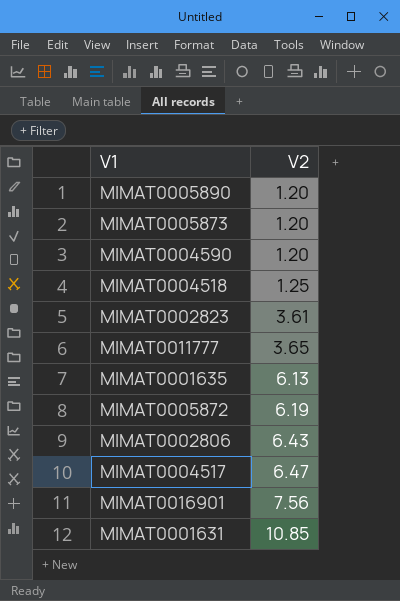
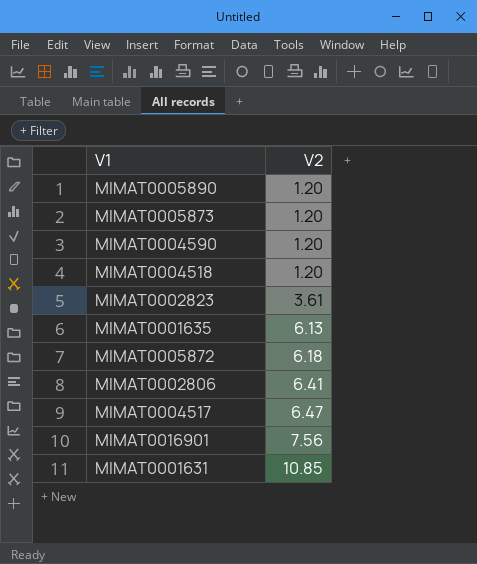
row MIMAT0011777: 3.65 -> none
MIMAT0004518 | V2: 1.25 -> 1.20
MIMAT0005872 | V2: 6.19 -> 6.18
MIMAT0002806 | V2: 6.43 -> 6.41

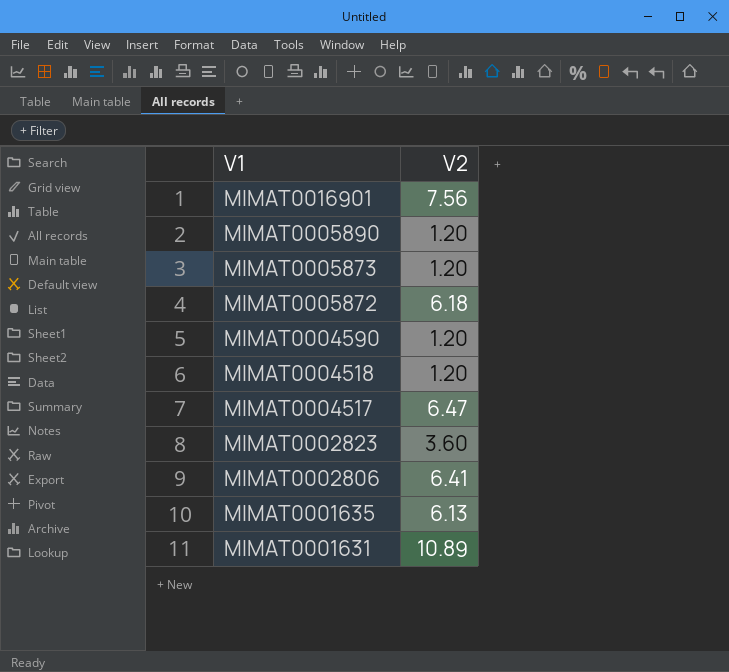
row order: V2 ascending -> V1 descending
MIMAT0002823 | V2: 3.61 -> 3.60
MIMAT0001631 | V2: 10.85 -> 10.89

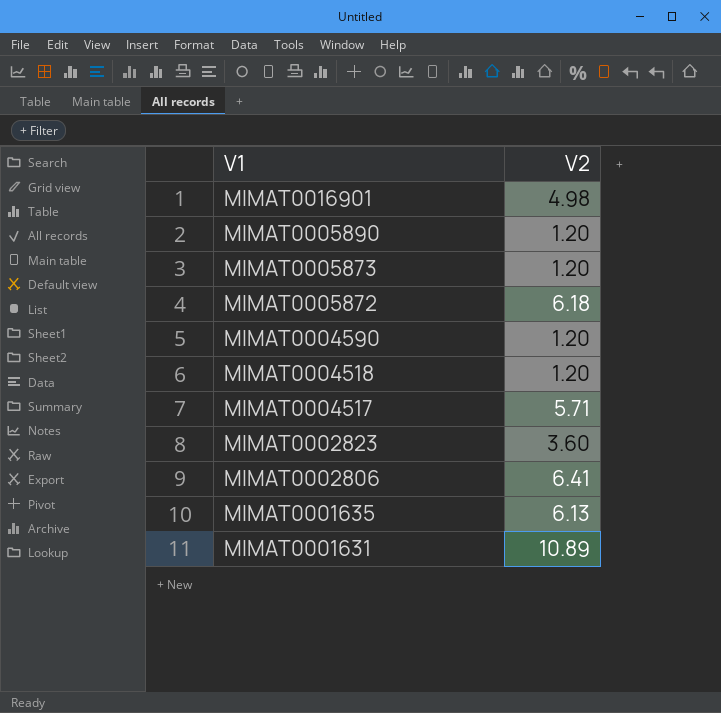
MIMAT0016901 | V2: 7.56 -> 4.98
MIMAT0004517 | V2: 6.47 -> 5.71

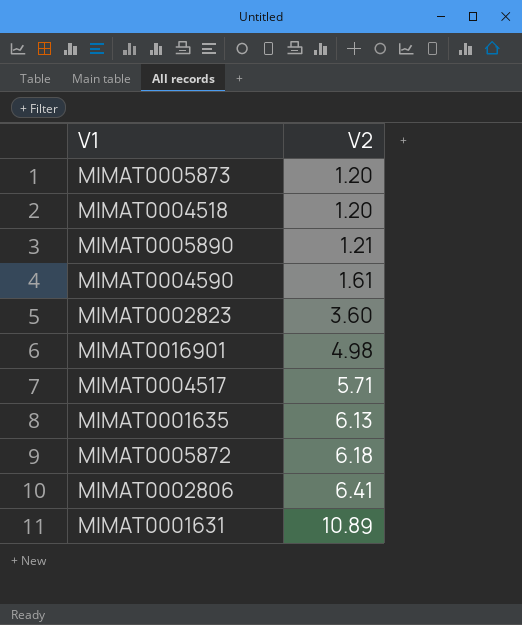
row order: V1 descending -> V2 ascending
MIMAT0005890 | V2: 1.20 -> 1.21
MIMAT0004590 | V2: 1.20 -> 1.61

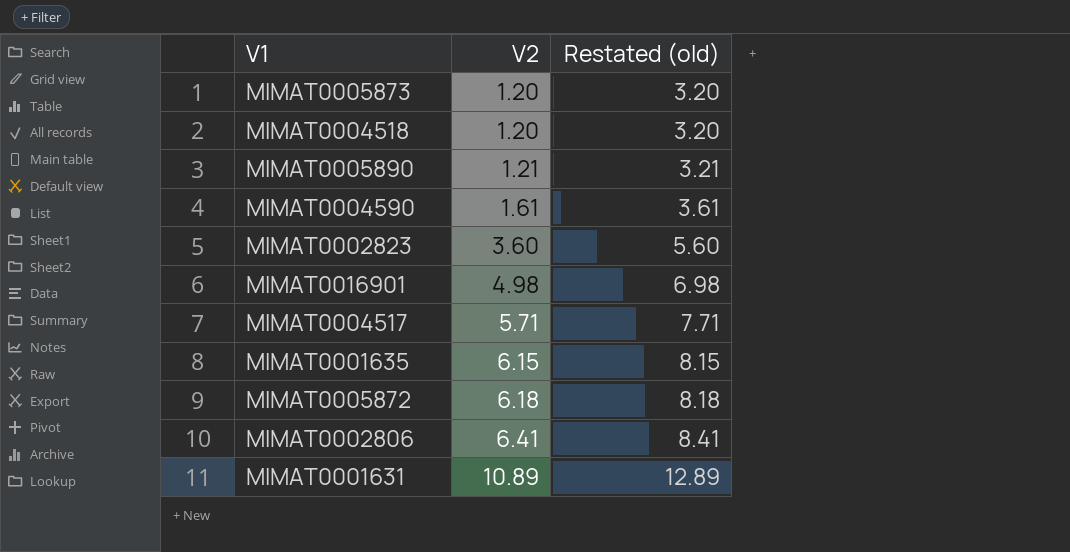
column Restated (old) | formula: none -> [V2] + 2
MIMAT0001635 | V2: 6.13 -> 6.15

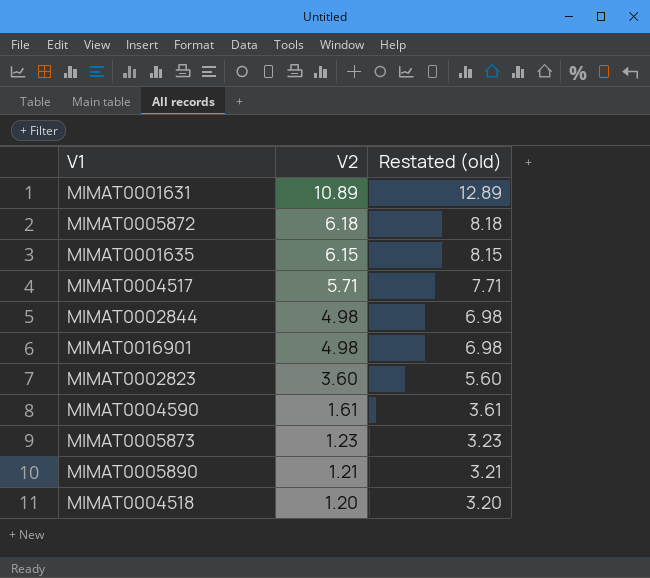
row order: V2 ascending -> V2 descending
row MIMAT0002806: 6.41 | 8.41 -> none
row MIMAT0002844: none -> 4.98 | 6.98
MIMAT0005873 | V2: 1.20 -> 1.23
MIMAT0005873 | Restated (old): 3.20 -> 3.23

